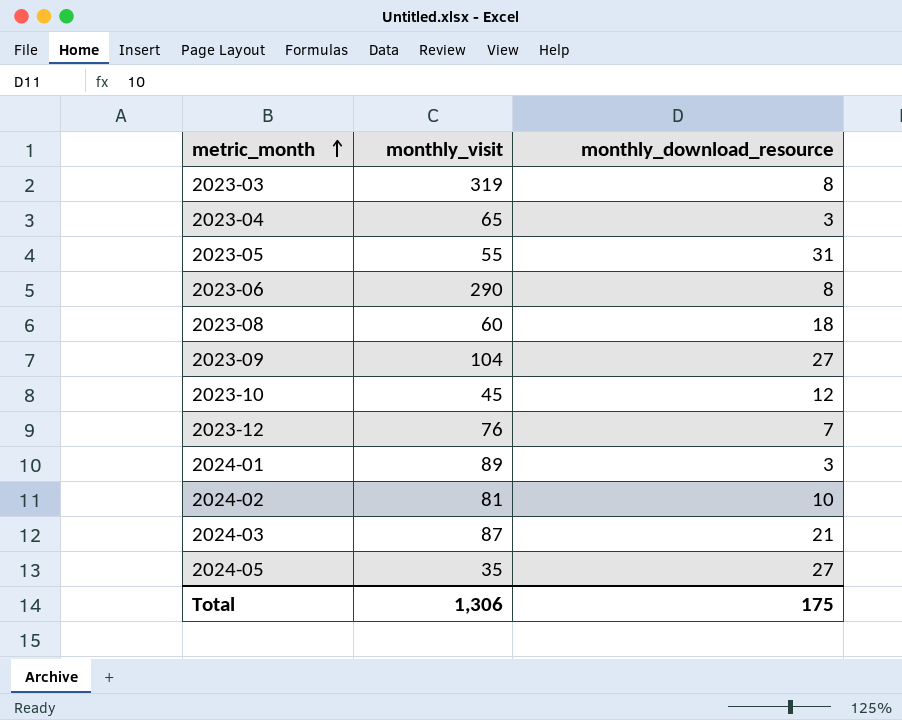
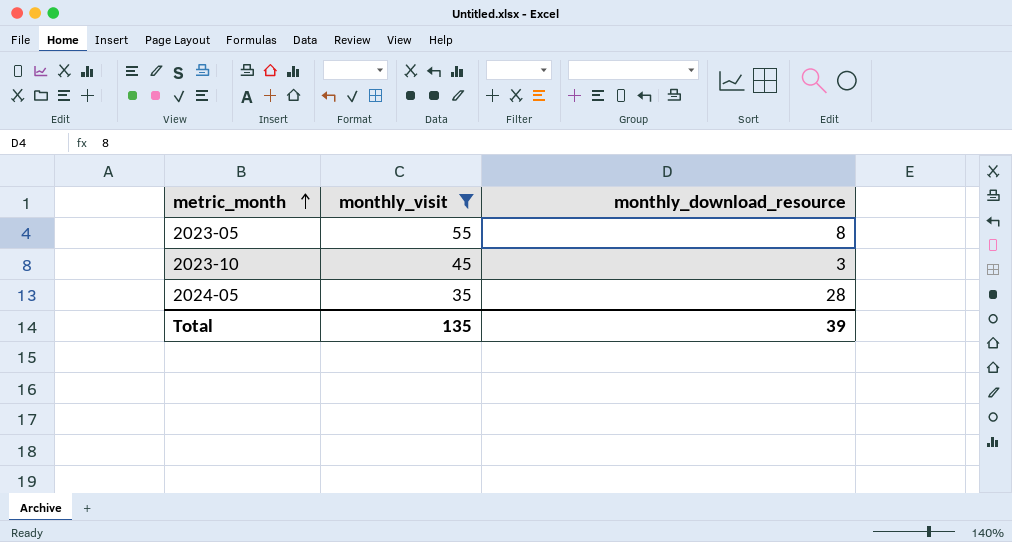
filter: none -> monthly_visit <= 55
2023-05 | monthly_download_resource: 31 -> 8
2023-10 | monthly_download_resource: 12 -> 3
2024-05 | monthly_download_resource: 27 -> 28
Total | monthly_visit: 1,306 -> 135
Total | monthly_download_resource: 175 -> 39

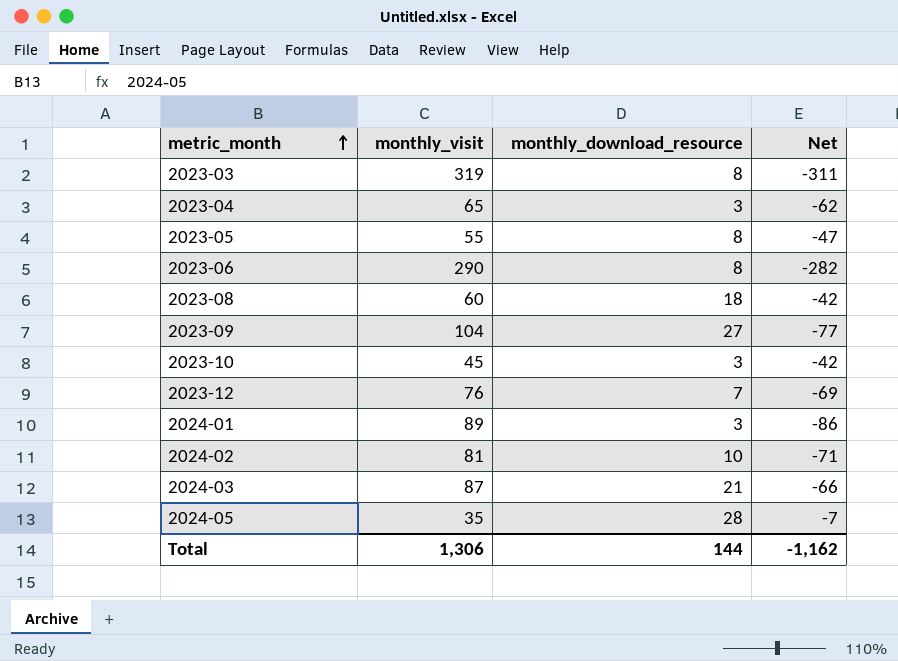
filter: monthly_visit <= 55 -> none
column Net | formula: none -> [monthly_download_resource] - [monthly_visit]
Total | monthly_visit: 135 -> 1,306
Total | monthly_download_resource: 39 -> 144

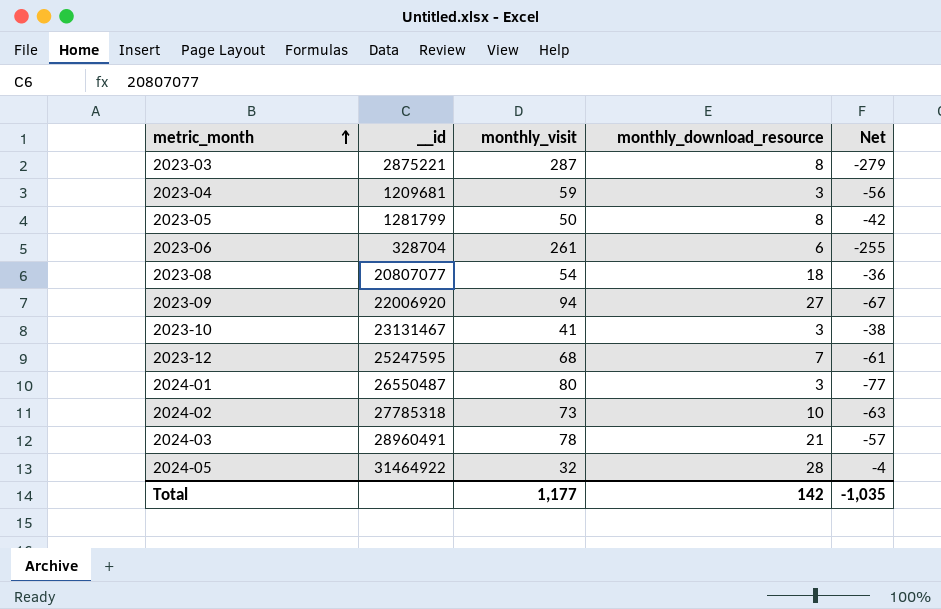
column __id | position: none -> 2
2023-03 | monthly_visit: 319 -> 287
2023-03 | Net: -311 -> -279
2023-04 | monthly_visit: 65 -> 59
2023-04 | Net: -62 -> -56
2023-05 | monthly_visit: 55 -> 50
2023-05 | Net: -47 -> -42
2023-06 | monthly_visit: 290 -> 261
2023-06 | monthly_download_resource: 8 -> 6
2023-06 | Net: -282 -> -255
2023-08 | monthly_visit: 60 -> 54
2023-08 | Net: -42 -> -36
2023-09 | monthly_visit: 104 -> 94
2023-09 | Net: -77 -> -67
2023-10 | monthly_visit: 45 -> 41
2023-10 | Net: -42 -> -38
2023-12 | monthly_visit: 76 -> 68
2023-12 | Net: -69 -> -61
2024-01 | monthly_visit: 89 -> 80
2024-01 | Net: -86 -> -77
2024-02 | monthly_visit: 81 -> 73
2024-02 | Net: -71 -> -63
2024-03 | monthly_visit: 87 -> 78
2024-03 | Net: -66 -> -57
2024-05 | monthly_visit: 35 -> 32
2024-05 | Net: -7 -> -4
Total | monthly_visit: 1,306 -> 1,177
Total | monthly_download_resource: 144 -> 142
Total | Net: -1,162 -> -1,035

